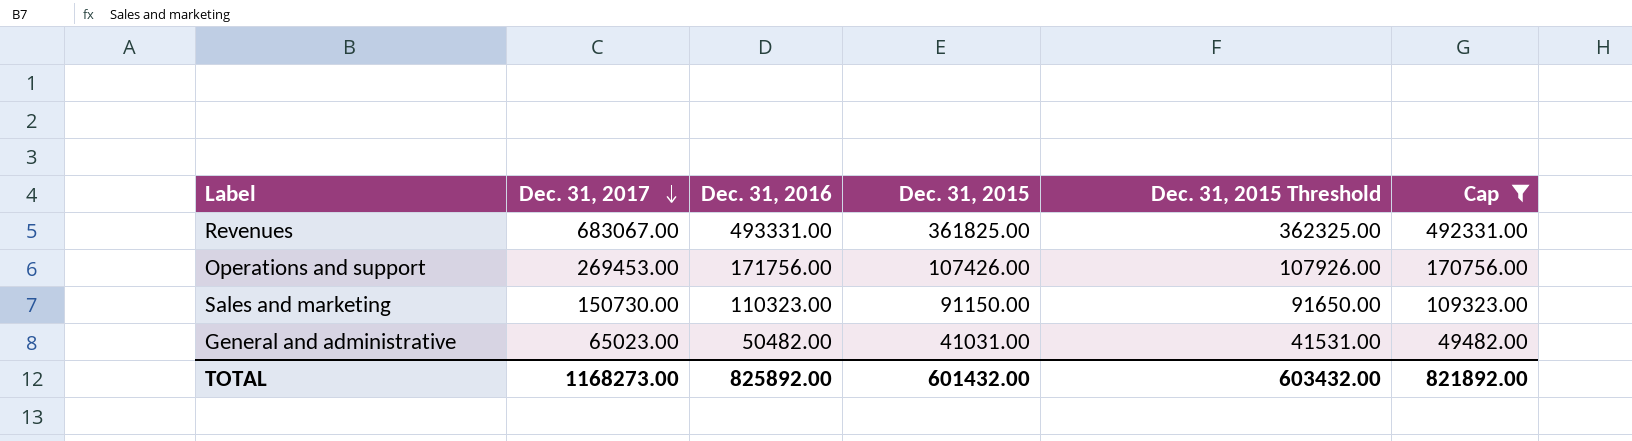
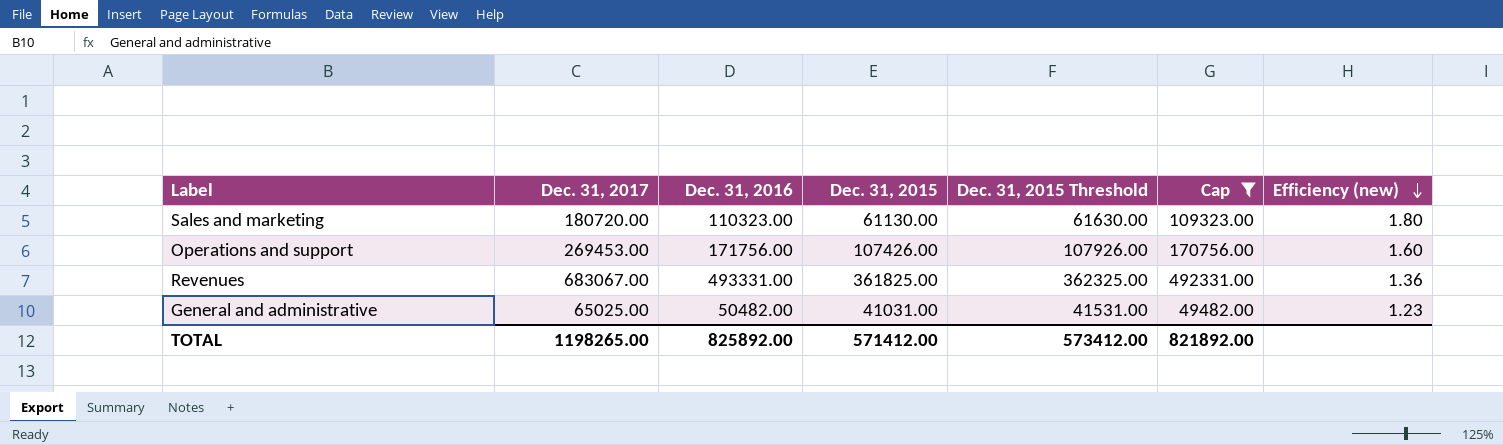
row order: Dec. 31, 2017 descending -> Efficiency (new) descending
column Efficiency (new) | formula: none -> [Dec. 31, 2016] / [Dec. 31, 2015]
Sales and marketing | Dec. 31, 2017: 150730.00 -> 180720.00
Sales and marketing | Dec. 31, 2015: 91150.00 -> 61130.00
Sales and marketing | Dec. 31, 2015 Threshold: 91650.00 -> 61630.00
General and administrative | Dec. 31, 2017: 65023.00 -> 65025.00
TOTAL | Dec. 31, 2017: 1168273.00 -> 1198265.00
TOTAL | Dec. 31, 2015: 601432.00 -> 571412.00
TOTAL | Dec. 31, 2015 Threshold: 603432.00 -> 573412.00

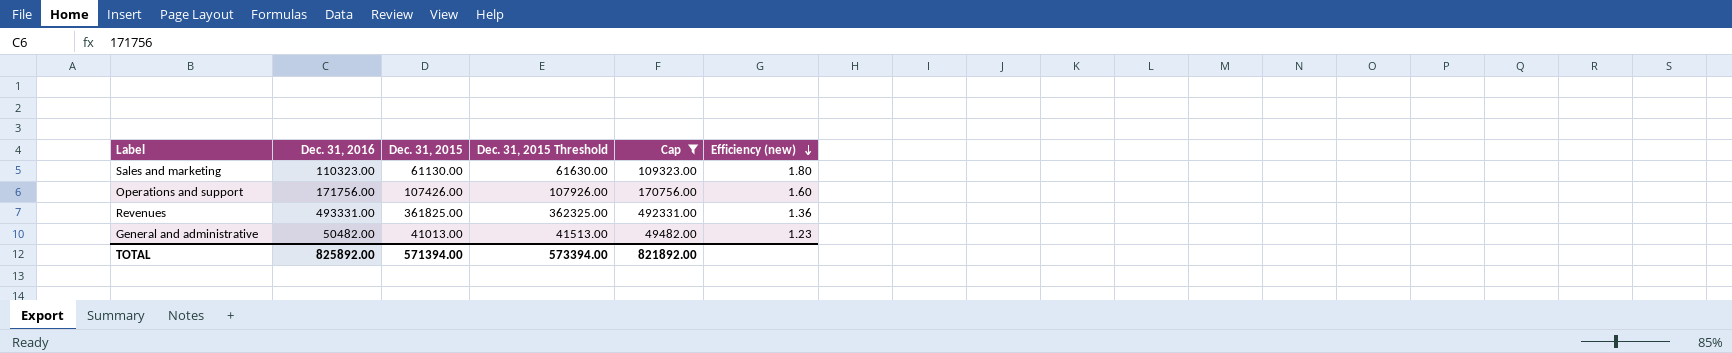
column Dec. 31, 2017 | position: 2 -> none
General and administrative | Dec. 31, 2015: 41031.00 -> 41013.00
General and administrative | Dec. 31, 2015 Threshold: 41531.00 -> 41513.00
TOTAL | Dec. 31, 2015: 571412.00 -> 571394.00
TOTAL | Dec. 31, 2015 Threshold: 573412.00 -> 573394.00

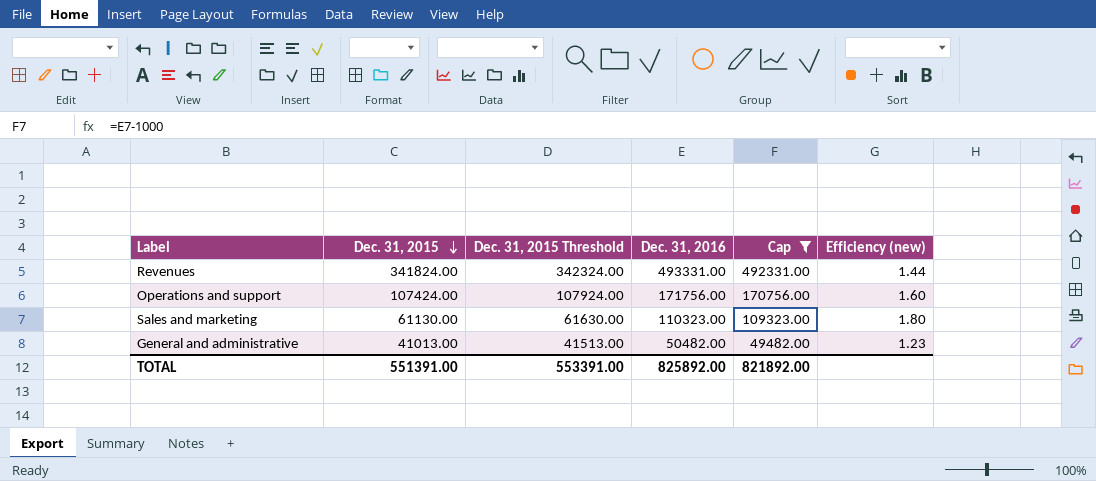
row order: Efficiency (new) descending -> Dec. 31, 2015 descending
column Dec. 31, 2016 | position: 2 -> 4
Revenues | Dec. 31, 2015: 361825.00 -> 341824.00
Revenues | Dec. 31, 2015 Threshold: 362325.00 -> 342324.00
Revenues | Efficiency (new): 1.36 -> 1.44
Operations and support | Dec. 31, 2015: 107426.00 -> 107424.00
Operations and support | Dec. 31, 2015 Threshold: 107926.00 -> 107924.00
TOTAL | Dec. 31, 2015: 571394.00 -> 551391.00
TOTAL | Dec. 31, 2015 Threshold: 573394.00 -> 553391.00

